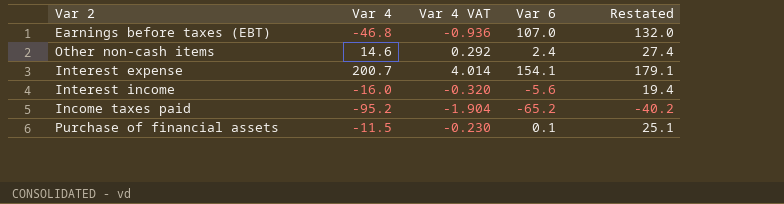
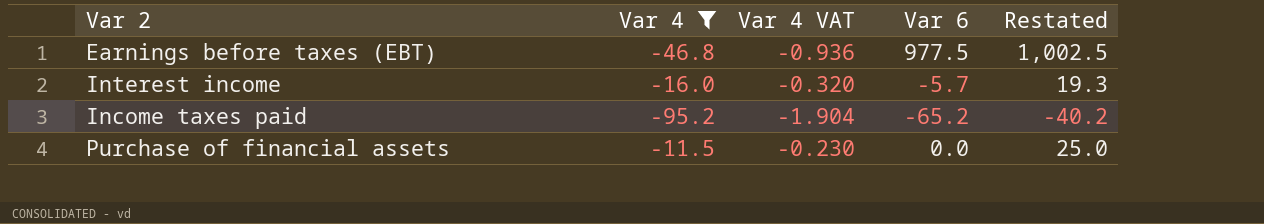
filter: none -> Var 4 <= -11.5
Earnings before taxes (EBT) | Var 6: 107.0 -> 977.5
Earnings before taxes (EBT) | Restated: 132.0 -> 1,002.5
Interest income | Var 6: -5.6 -> -5.7
Interest income | Restated: 19.4 -> 19.3
Purchase of financial assets | Var 6: 0.1 -> 0.0
Purchase of financial assets | Restated: 25.1 -> 25.0

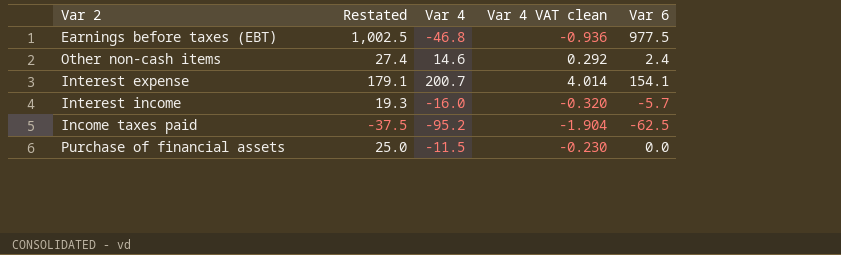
filter: Var 4 <= -11.5 -> none
column Restated | position: 5 -> 2
column name: Var 4 VAT -> Var 4 VAT clean
Income taxes paid | Restated: -40.2 -> -37.5
Income taxes paid | Var 6: -65.2 -> -62.5

